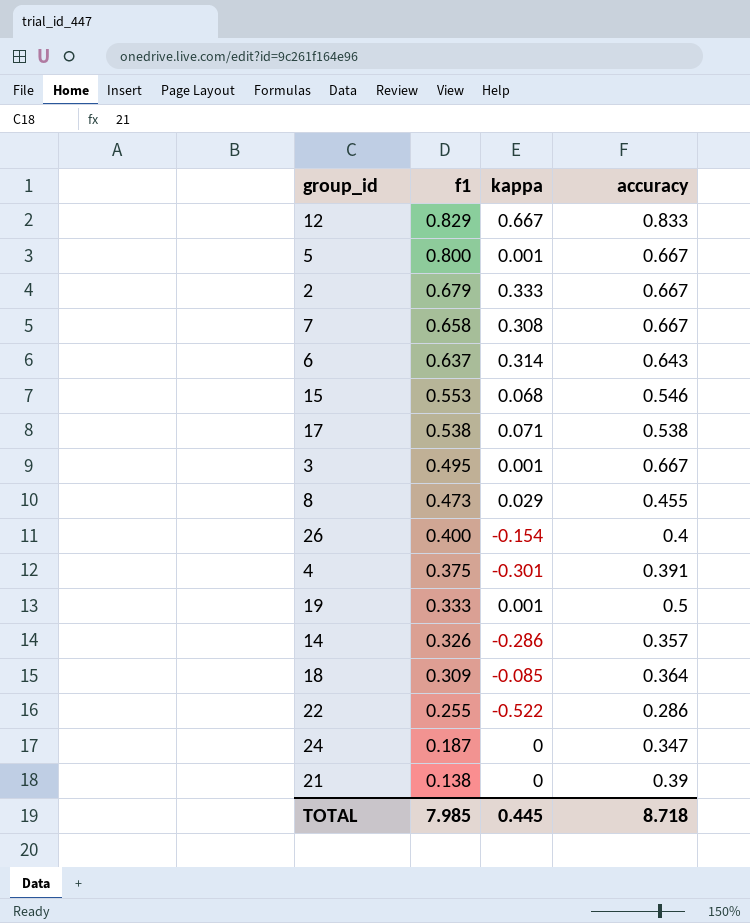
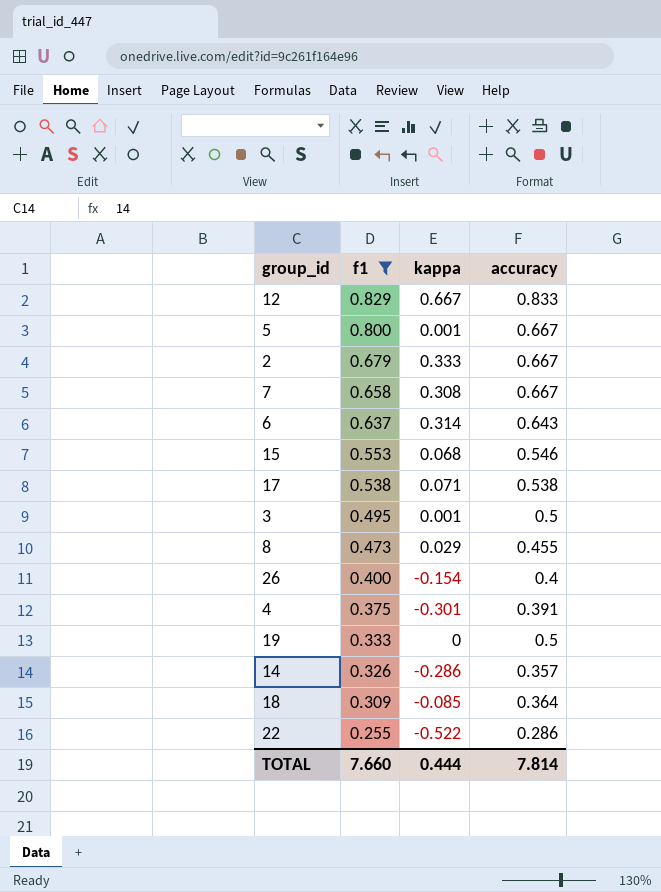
filter: none -> f1 >= 0.255
3 | accuracy: 0.667 -> 0.5
19 | kappa: 0.001 -> 0
TOTAL | f1: 7.985 -> 7.660
TOTAL | kappa: 0.445 -> 0.444
TOTAL | accuracy: 8.718 -> 7.814

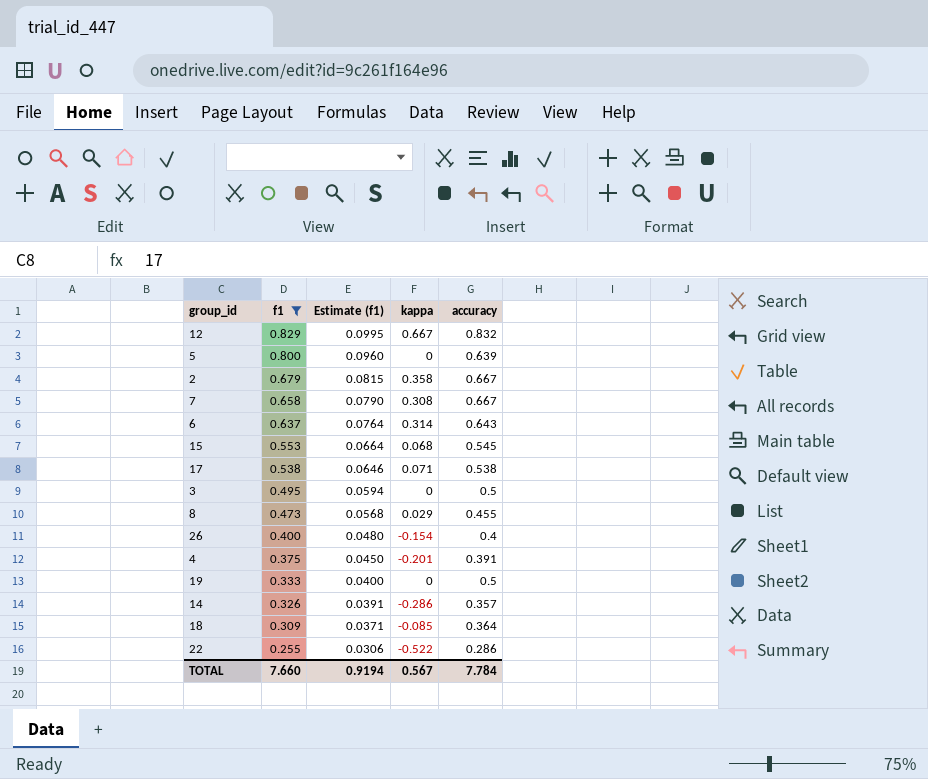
column Estimate (f1) | formula: none -> [f1] * 0.12
12 | accuracy: 0.833 -> 0.832
5 | kappa: 0.001 -> 0
5 | accuracy: 0.667 -> 0.639
2 | kappa: 0.333 -> 0.358
15 | accuracy: 0.546 -> 0.545
3 | kappa: 0.001 -> 0
4 | kappa: -0.301 -> -0.201
TOTAL | kappa: 0.444 -> 0.567
TOTAL | accuracy: 7.814 -> 7.784

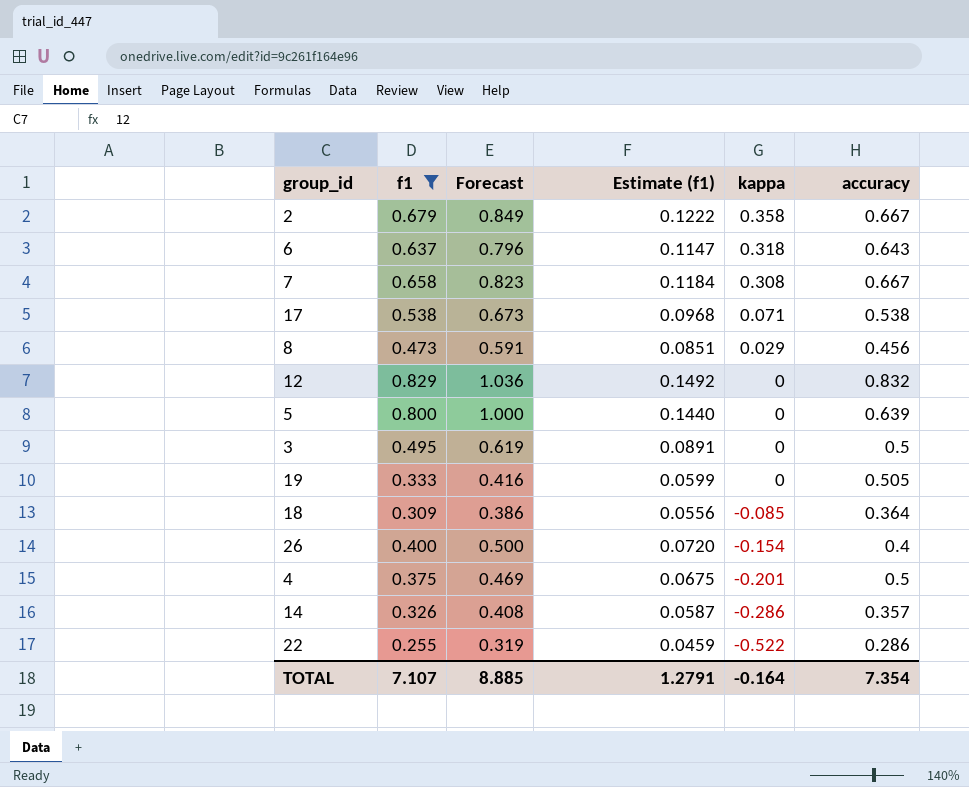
row order: f1 descending -> kappa descending
column Forecast | formula: none -> [f1] * 1.25
column Estimate (f1) | formula: [f1] * 0.12 -> [f1] * 0.18
row 15: 0.553 | 0.0664 | 0.068 | 0.545 -> none
6 | kappa: 0.314 -> 0.318
8 | accuracy: 0.455 -> 0.456
12 | kappa: 0.667 -> 0
19 | accuracy: 0.5 -> 0.505
4 | accuracy: 0.391 -> 0.5
TOTAL | f1: 7.660 -> 7.107
TOTAL | Estimate (f1): 0.9194 -> 1.2791
TOTAL | kappa: 0.567 -> -0.164
TOTAL | accuracy: 7.784 -> 7.354

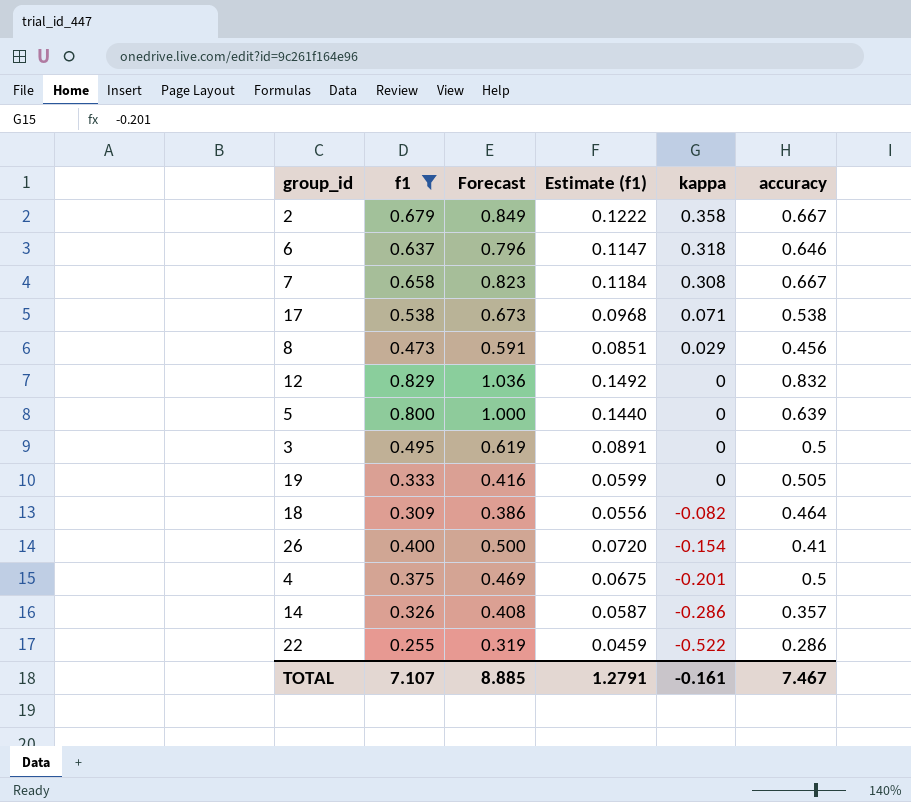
6 | accuracy: 0.643 -> 0.646
18 | kappa: -0.085 -> -0.082
18 | accuracy: 0.364 -> 0.464
26 | accuracy: 0.4 -> 0.41
TOTAL | kappa: -0.164 -> -0.161
TOTAL | accuracy: 7.354 -> 7.467

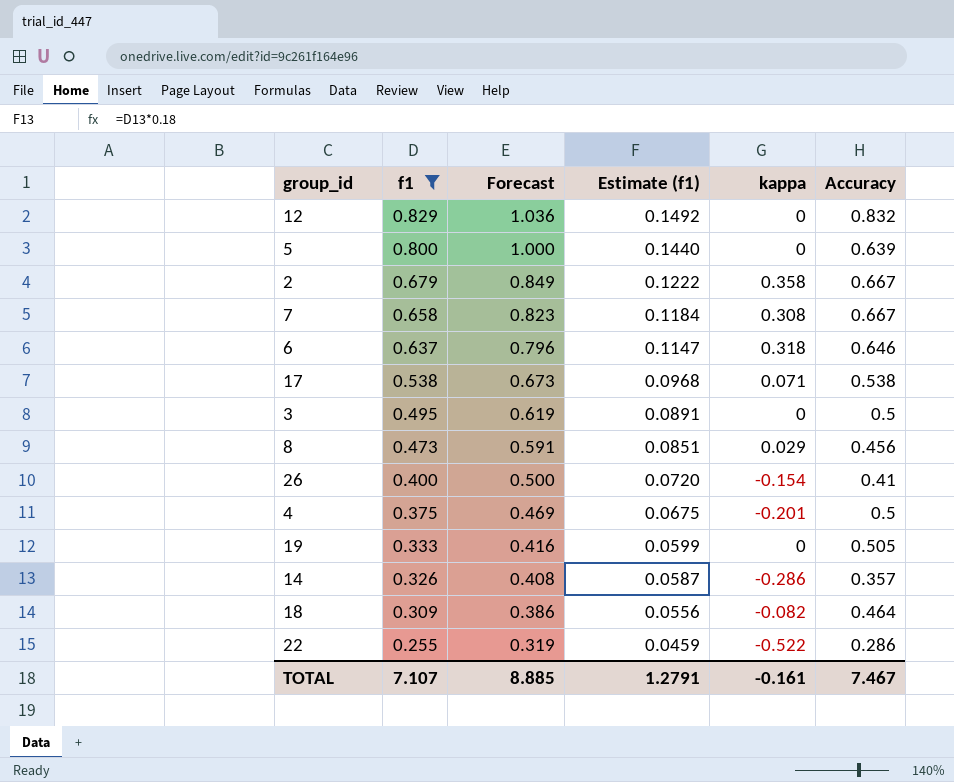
row order: kappa descending -> f1 descending
column name: accuracy -> Accuracy

